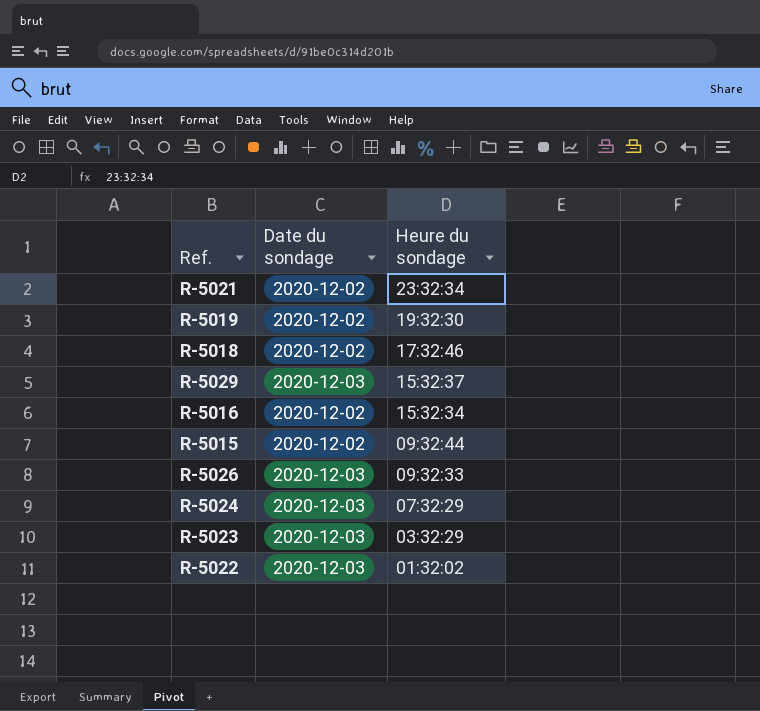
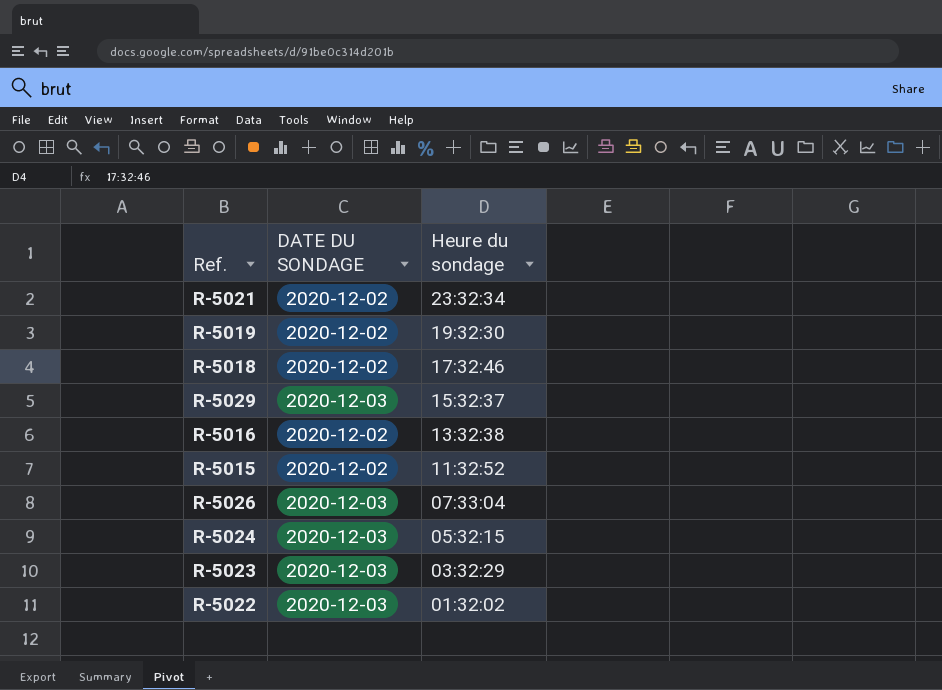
column name: Date du sondage -> DATE DU SONDAGE
R-5016 | Heure du sondage: 15:32:34 -> 13:32:38
R-5015 | Heure du sondage: 09:32:44 -> 11:32:52
R-5026 | Heure du sondage: 09:32:33 -> 07:33:04
R-5024 | Heure du sondage: 07:32:29 -> 05:32:15

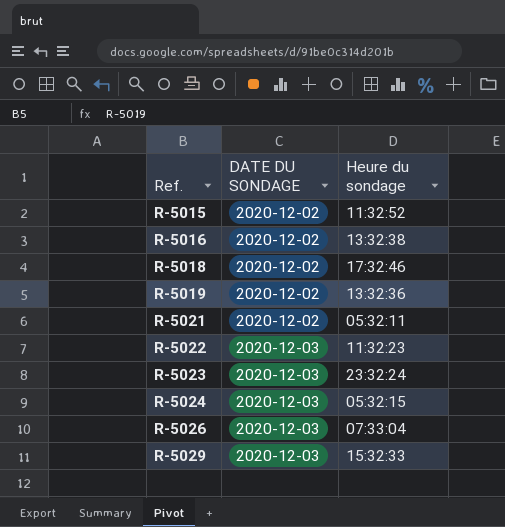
row order: Heure du sondage descending -> Ref. ascending
R-5019 | Heure du sondage: 19:32:30 -> 13:32:36
R-5021 | Heure du sondage: 23:32:34 -> 05:32:11
R-5022 | Heure du sondage: 01:32:02 -> 11:32:23
R-5023 | Heure du sondage: 03:32:29 -> 23:32:24
R-5029 | Heure du sondage: 15:32:37 -> 15:32:33

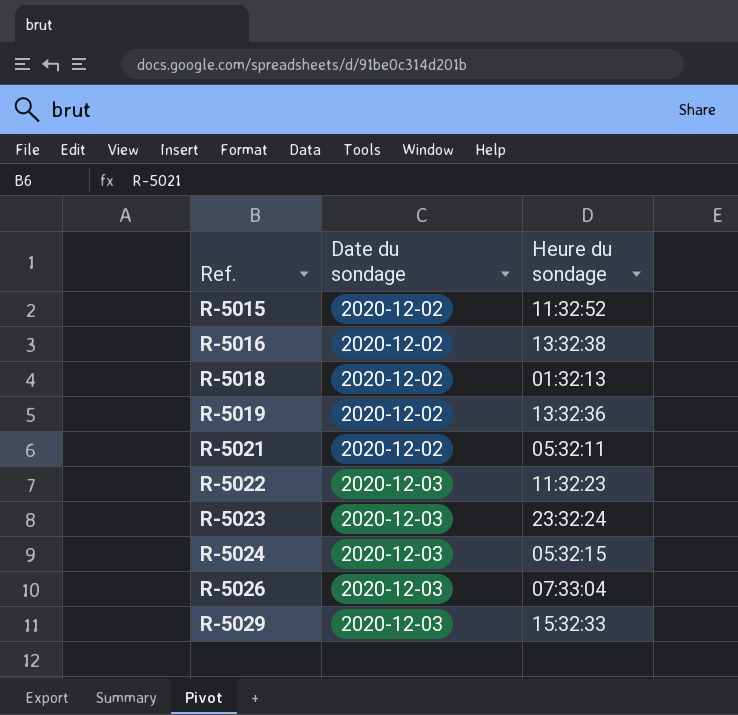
column name: DATE DU SONDAGE -> Date du sondage
R-5018 | Heure du sondage: 17:32:46 -> 01:32:13

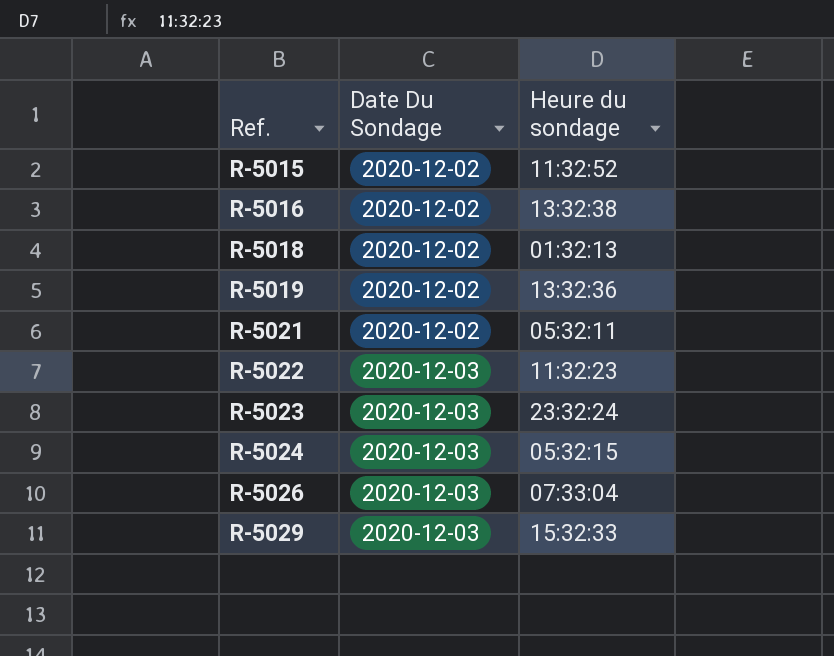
column name: Date du sondage -> Date Du Sondage

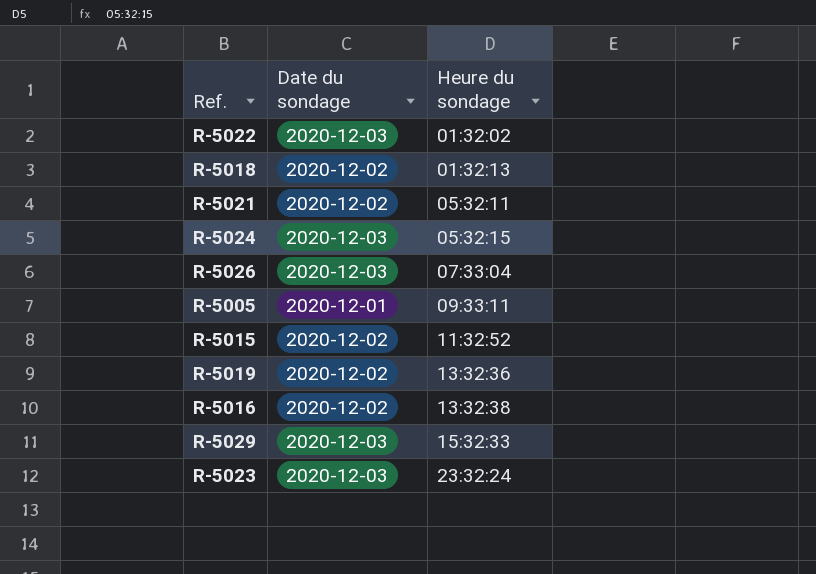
row order: Ref. ascending -> Heure du sondage ascending
column name: Date Du Sondage -> Date du sondage
R-5022 | Heure du sondage: 11:32:23 -> 01:32:02
row R-5005: none -> 2020-12-01 | 09:33:11

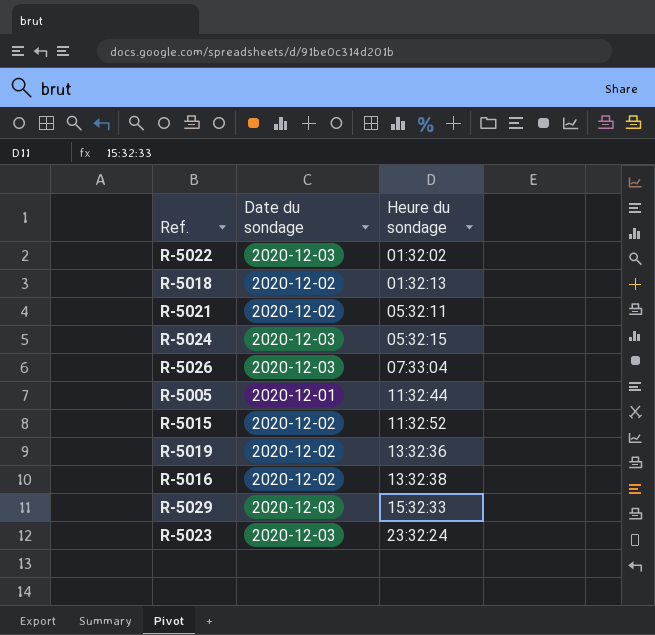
R-5005 | Heure du sondage: 09:33:11 -> 11:32:44

